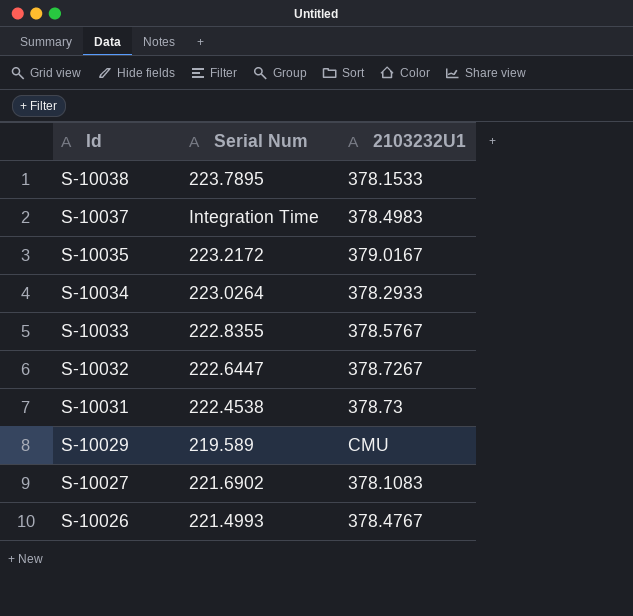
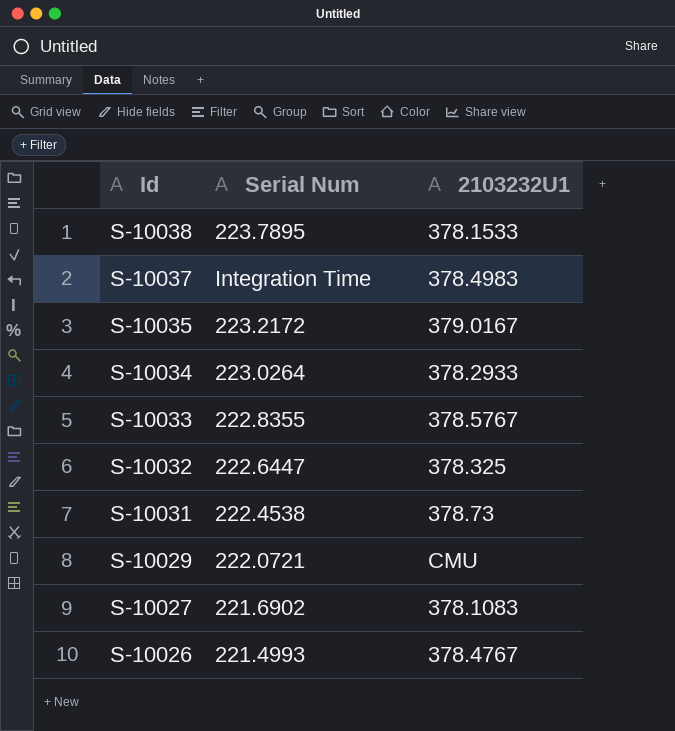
S-10032 | 2103232U1: 378.7267 -> 378.325
S-10029 | Serial Num: 219.589 -> 222.0721

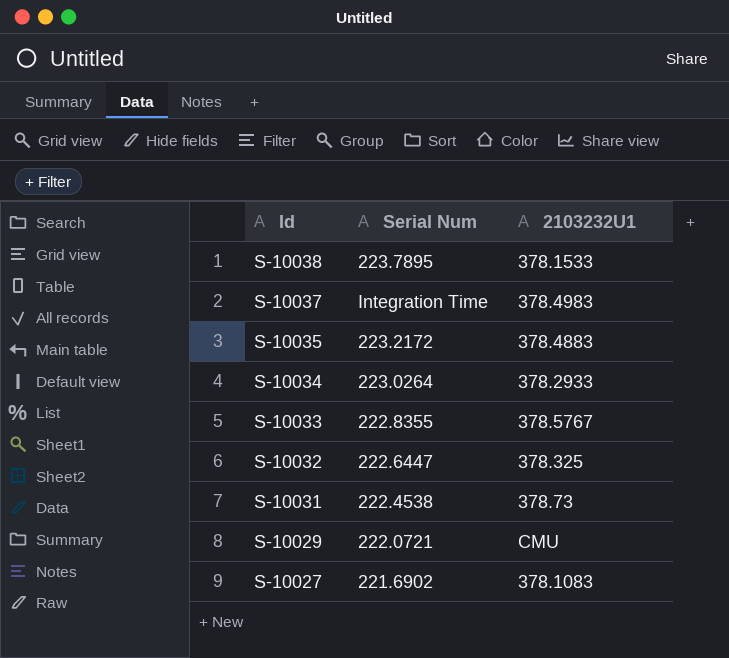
row S-10026: 221.4993 | 378.4767 -> none
S-10035 | 2103232U1: 379.0167 -> 378.4883

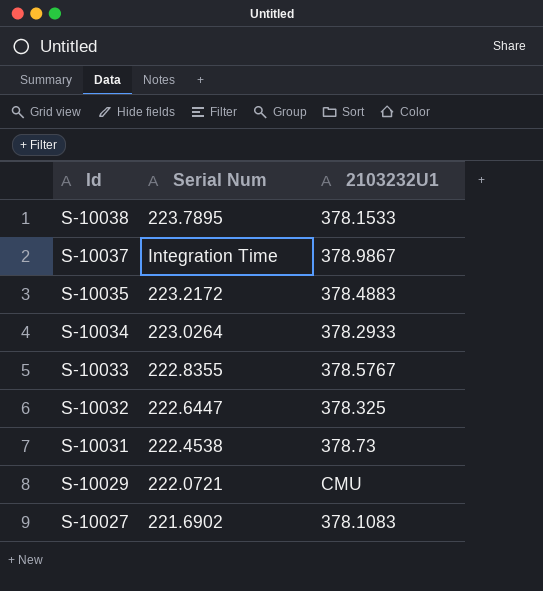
S-10037 | 2103232U1: 378.4983 -> 378.9867

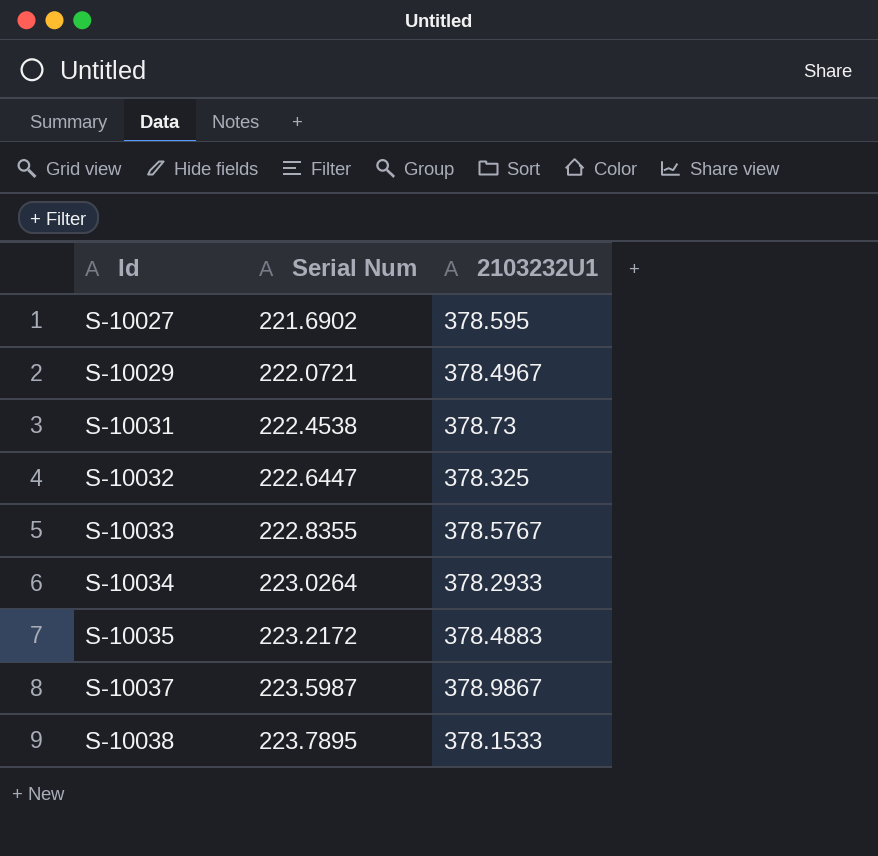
row order: Id descending -> Id ascending
S-10027 | 2103232U1: 378.1083 -> 378.595
S-10029 | 2103232U1: CMU -> 378.4967
S-10037 | Serial Num: Integration Time -> 223.5987

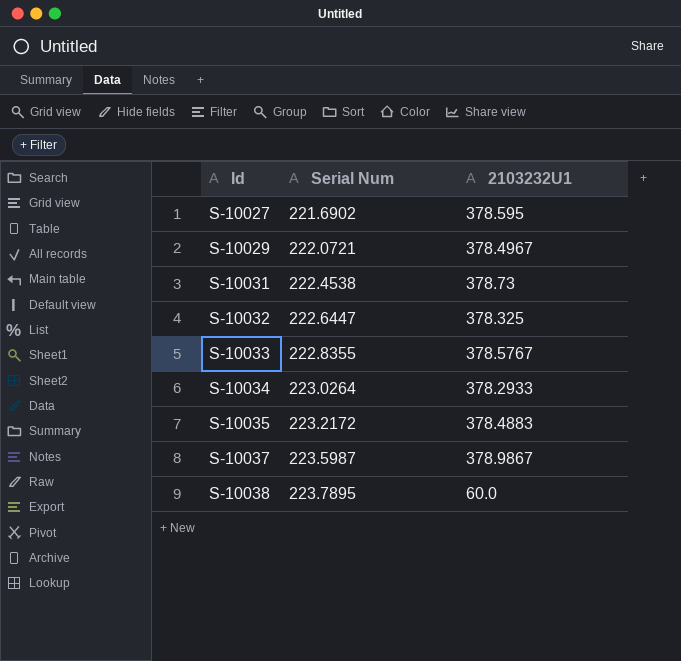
S-10038 | 2103232U1: 378.1533 -> 60.0

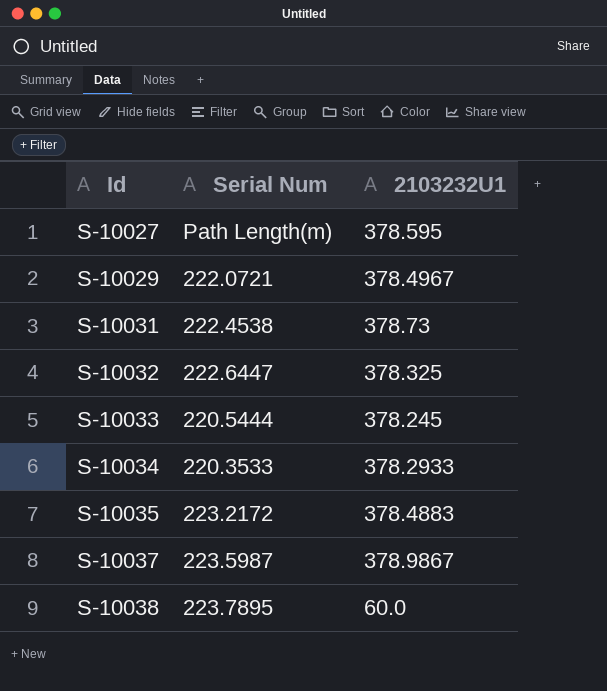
S-10027 | Serial Num: 221.6902 -> Path Length(m)
S-10033 | Serial Num: 222.8355 -> 220.5444
S-10033 | 2103232U1: 378.5767 -> 378.245
S-10034 | Serial Num: 223.0264 -> 220.3533

